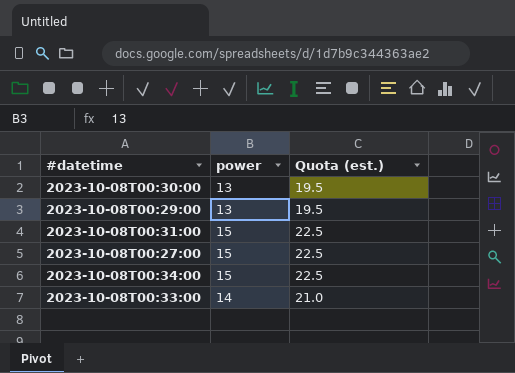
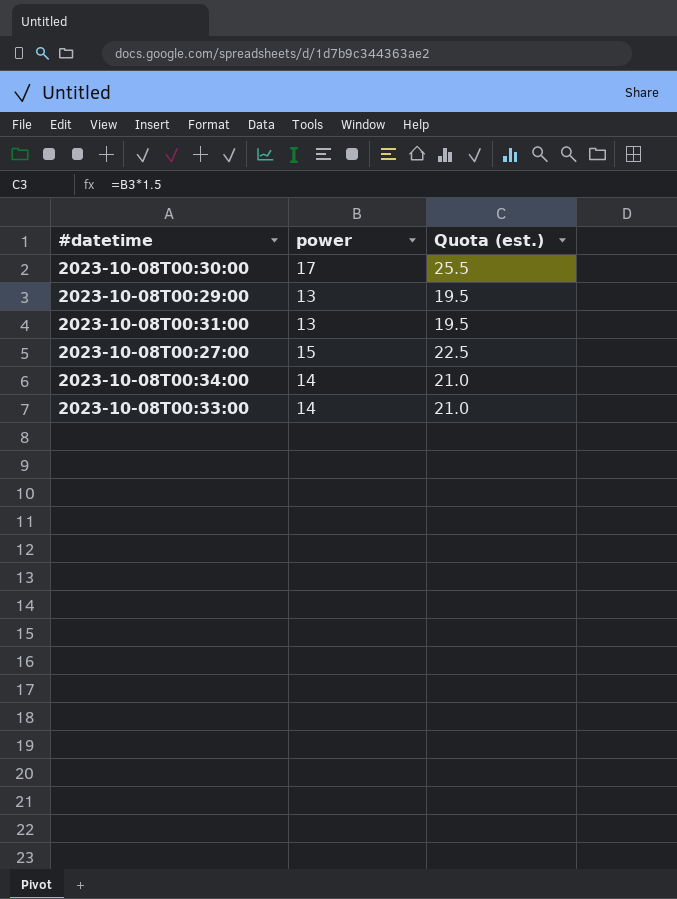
2023-10-08T00:30:00 | power: 13 -> 17
2023-10-08T00:30:00 | Quota (est.): 19.5 -> 25.5
2023-10-08T00:31:00 | power: 15 -> 13
2023-10-08T00:31:00 | Quota (est.): 22.5 -> 19.5
2023-10-08T00:34:00 | power: 15 -> 14
2023-10-08T00:34:00 | Quota (est.): 22.5 -> 21.0

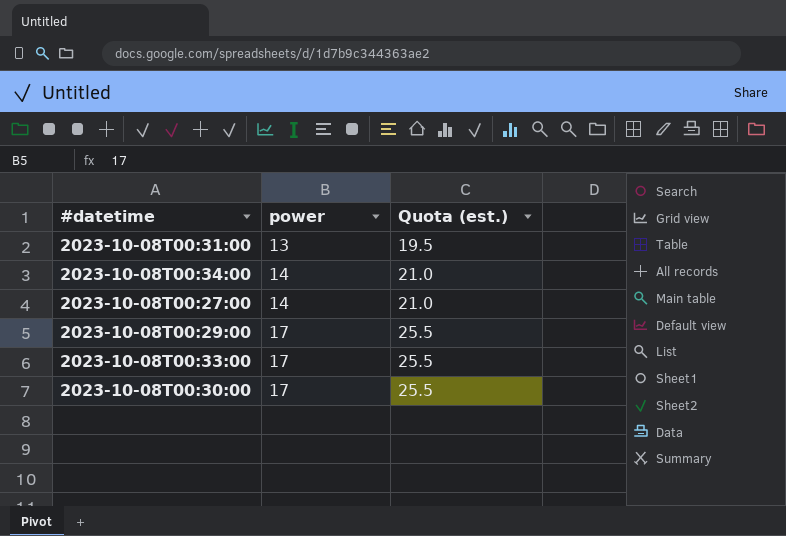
row order: none -> power ascending
2023-10-08T00:27:00 | power: 15 -> 14
2023-10-08T00:27:00 | Quota (est.): 22.5 -> 21.0
2023-10-08T00:29:00 | power: 13 -> 17
2023-10-08T00:29:00 | Quota (est.): 19.5 -> 25.5
2023-10-08T00:33:00 | power: 14 -> 17
2023-10-08T00:33:00 | Quota (est.): 21.0 -> 25.5

